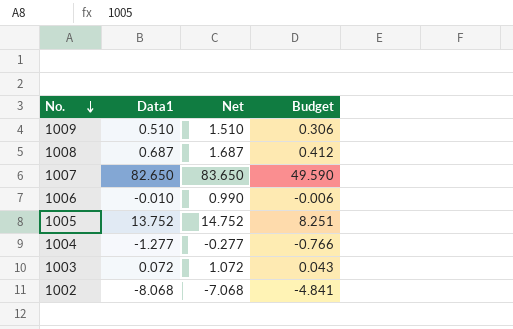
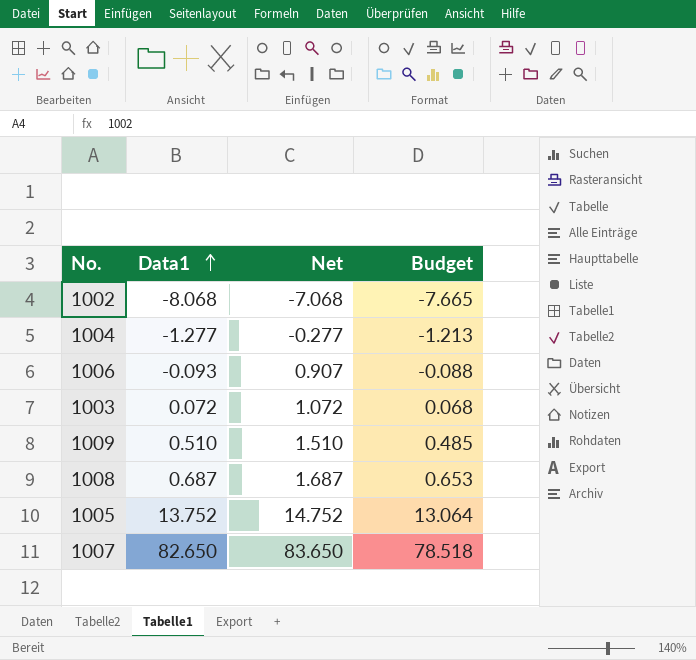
row order: No. descending -> Data1 ascending
column Budget | formula: [Data1] * 0.6 -> [Data1] * 0.95
1006 | Data1: -0.010 -> -0.093
1006 | Net: 0.990 -> 0.907

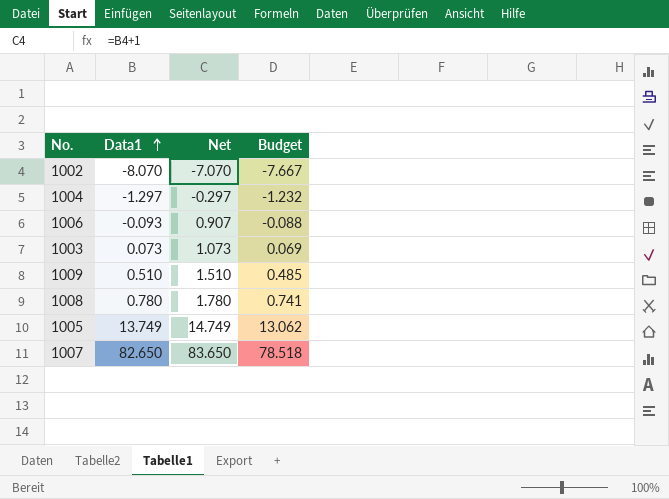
1002 | Data1: -8.068 -> -8.070
1002 | Net: -7.068 -> -7.070
1002 | Budget: -7.665 -> -7.667
1004 | Data1: -1.277 -> -1.297
1004 | Net: -0.277 -> -0.297
1004 | Budget: -1.213 -> -1.232
1003 | Data1: 0.072 -> 0.073
1003 | Net: 1.072 -> 1.073
1003 | Budget: 0.068 -> 0.069
1008 | Data1: 0.687 -> 0.780
1008 | Net: 1.687 -> 1.780
1008 | Budget: 0.653 -> 0.741
1005 | Data1: 13.752 -> 13.749
1005 | Net: 14.752 -> 14.749
1005 | Budget: 13.064 -> 13.062

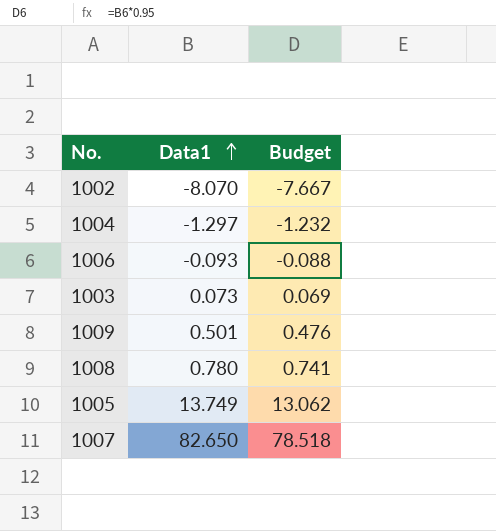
column Net | formula: [Data1] + 1 -> none
1009 | Data1: 0.510 -> 0.501
1009 | Budget: 0.485 -> 0.476

